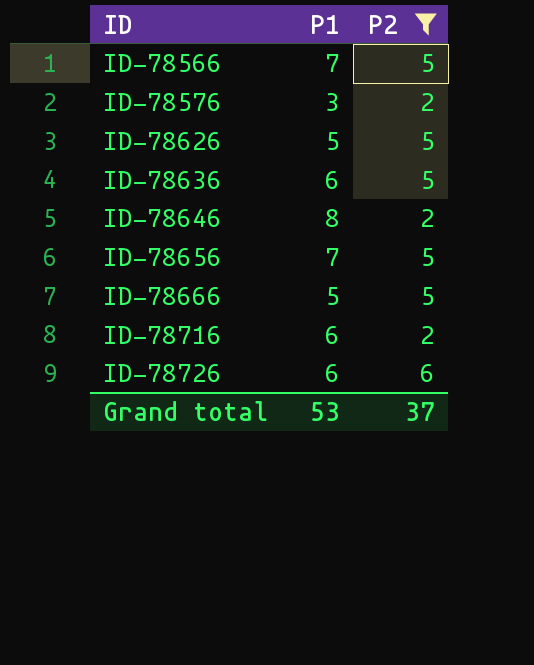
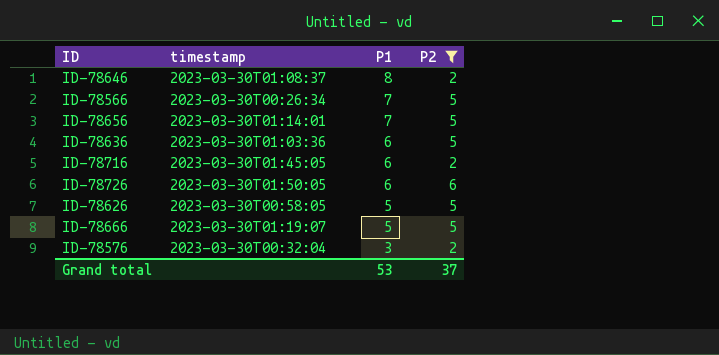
row order: ID ascending -> P1 descending
column timestamp | position: none -> 2

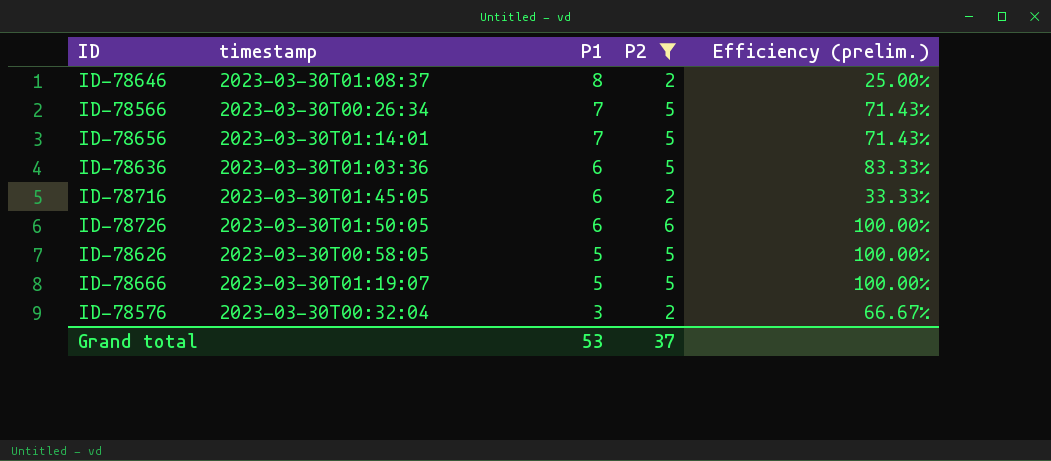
column Efficiency (prelim.) | formula: none -> [P2] / [P1]

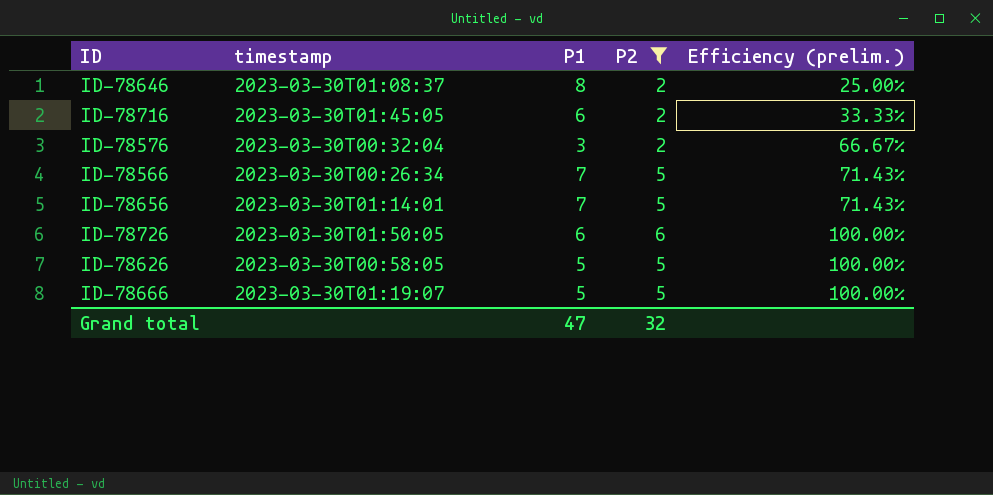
row order: P1 descending -> Efficiency (prelim.) ascending
row ID-78636: 2023-03-30T01:03:36 | 6 | 5 | 83.33% -> none
Grand total | P1: 53 -> 47
Grand total | P2: 37 -> 32

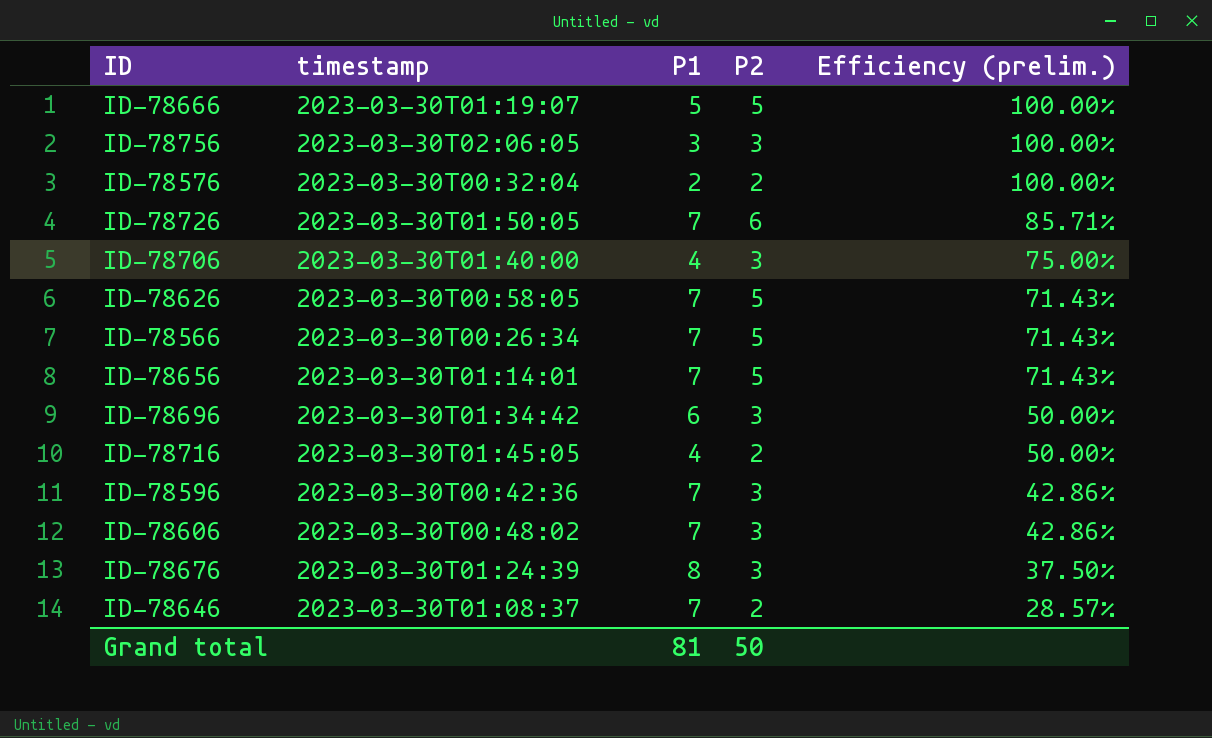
filter: P2 != 3 -> none
row order: Efficiency (prelim.) ascending -> Efficiency (prelim.) descending
ID-78576 | P1: 3 -> 2
ID-78576 | Efficiency (prelim.): 66.67% -> 100.00%
ID-78726 | P1: 6 -> 7
ID-78726 | Efficiency (prelim.): 100.00% -> 85.71%
ID-78626 | P1: 5 -> 7
ID-78626 | Efficiency (prelim.): 100.00% -> 71.43%
ID-78716 | P1: 6 -> 4
ID-78716 | Efficiency (prelim.): 33.33% -> 50.00%
ID-78646 | P1: 8 -> 7
ID-78646 | Efficiency (prelim.): 25.00% -> 28.57%
Grand total | P1: 47 -> 81
Grand total | P2: 32 -> 50

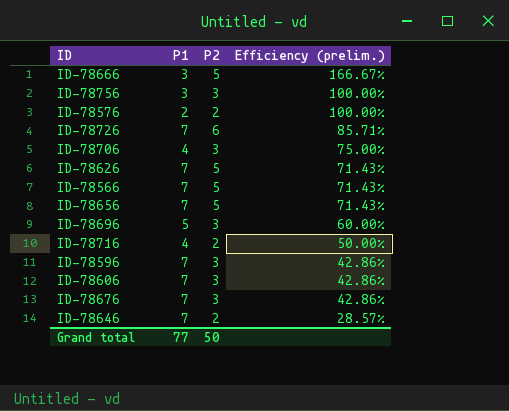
column timestamp | position: 2 -> none
ID-78666 | P1: 5 -> 3
ID-78666 | Efficiency (prelim.): 100.00% -> 166.67%
ID-78696 | P1: 6 -> 5
ID-78696 | Efficiency (prelim.): 50.00% -> 60.00%
ID-78676 | P1: 8 -> 7
ID-78676 | Efficiency (prelim.): 37.50% -> 42.86%
Grand total | P1: 81 -> 77

